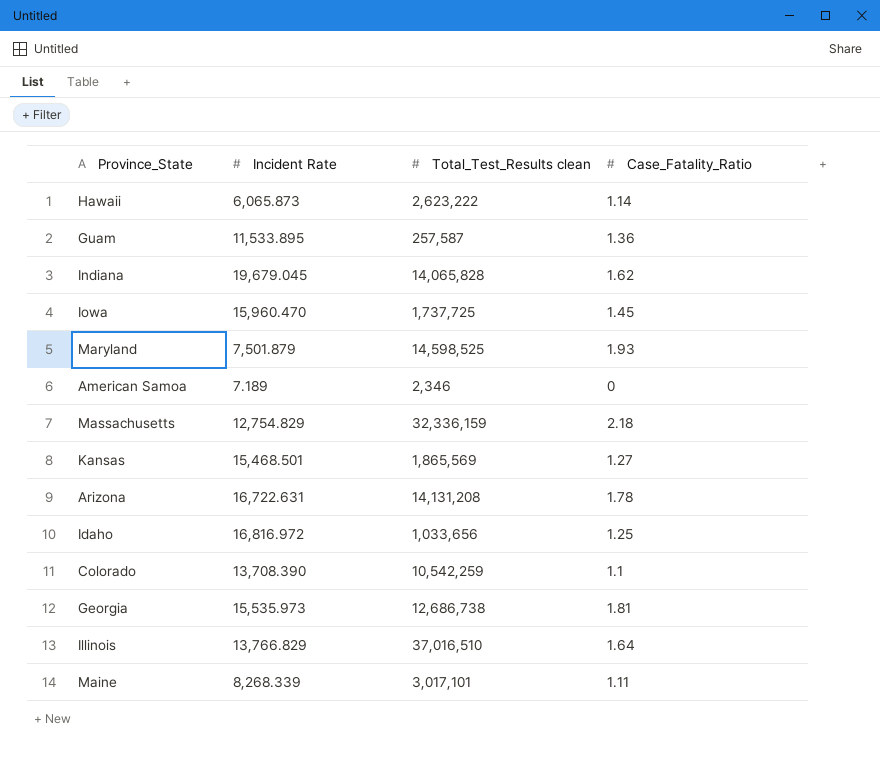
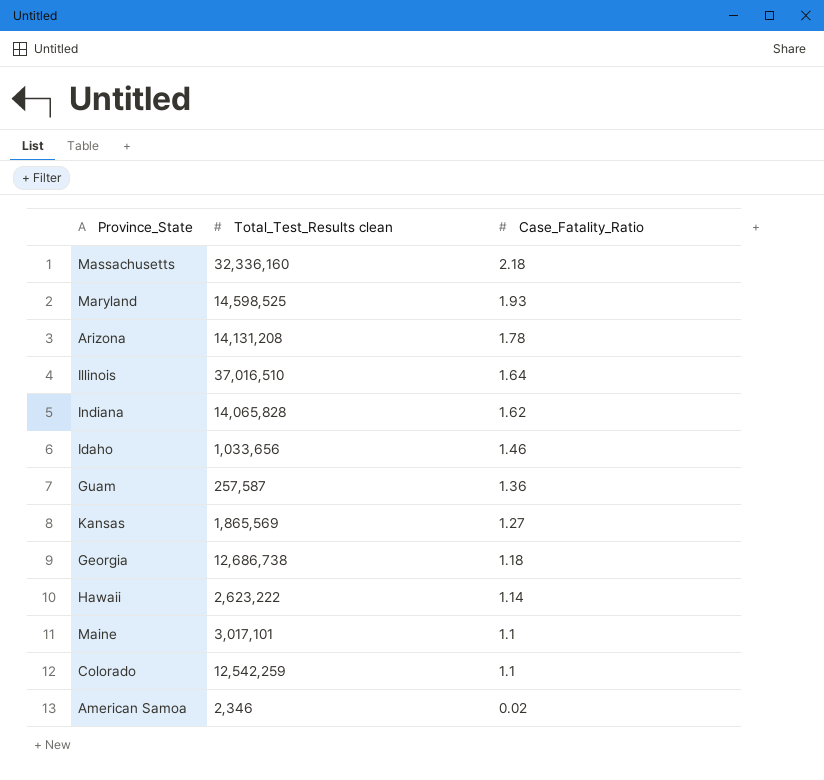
row order: none -> Case_Fatality_Ratio descending
column Incident Rate | position: 2 -> none
row Iowa: 15,960.470 | 1,737,725 | 1.45 -> none
Massachusetts | Total_Test_Results clean: 32,336,159 -> 32,336,160
Idaho | Case_Fatality_Ratio: 1.25 -> 1.46
Georgia | Case_Fatality_Ratio: 1.81 -> 1.18
Maine | Case_Fatality_Ratio: 1.11 -> 1.1
Colorado | Total_Test_Results clean: 10,542,259 -> 12,542,259
American Samoa | Case_Fatality_Ratio: 0 -> 0.02

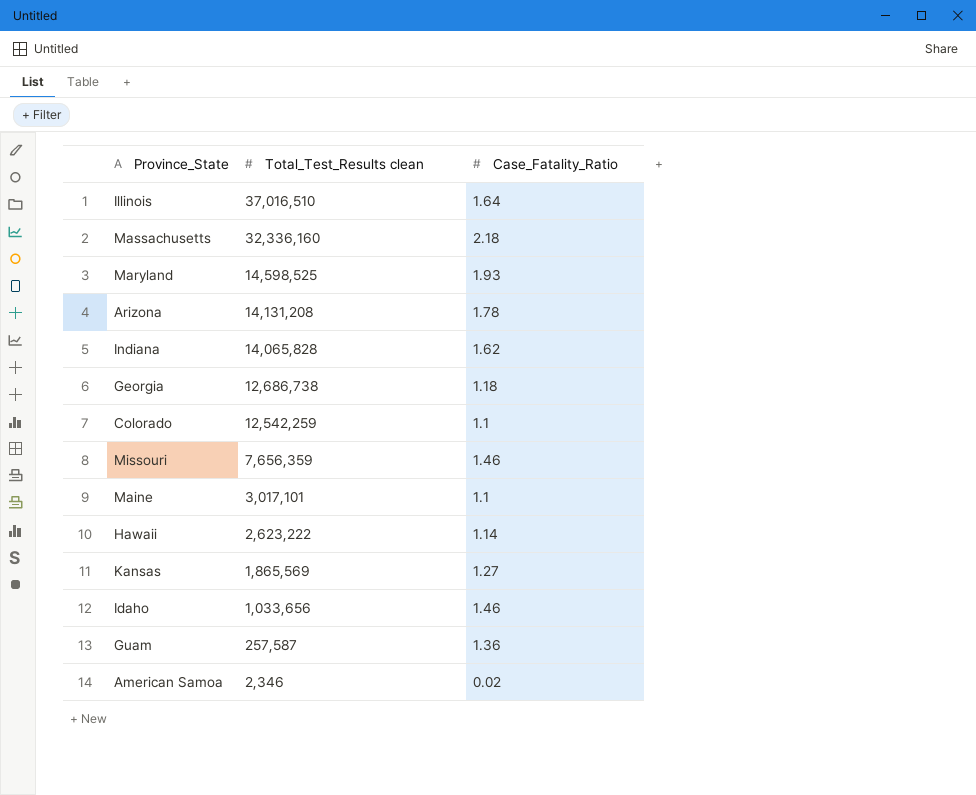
row order: Case_Fatality_Ratio descending -> Total_Test_Results clean descending
row Missouri: none -> 7,656,359 | 1.46

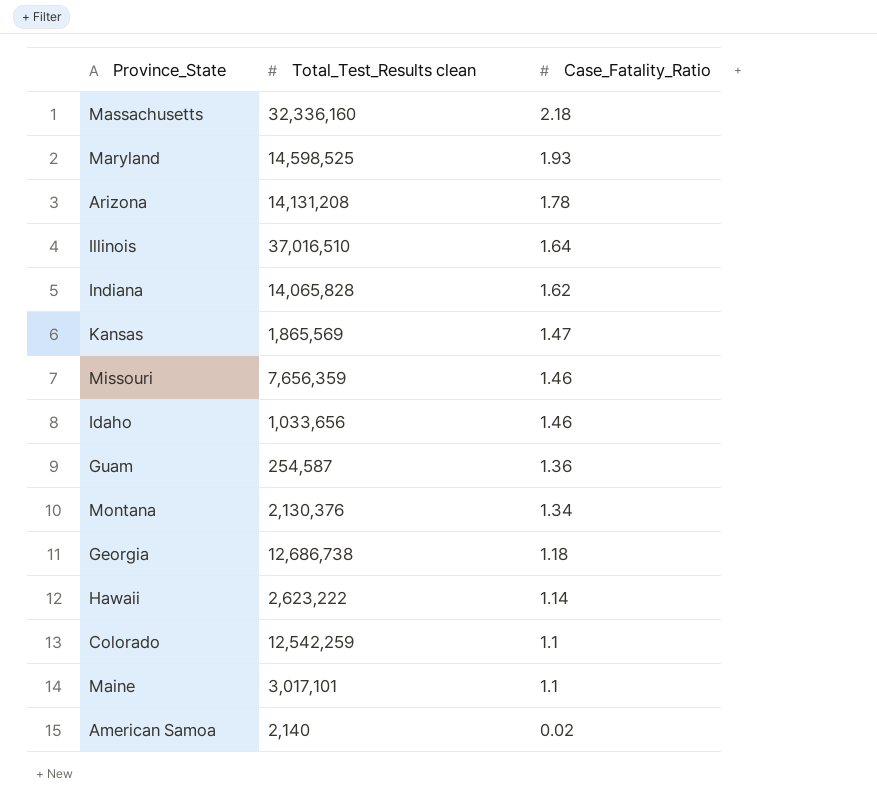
row order: Total_Test_Results clean descending -> Case_Fatality_Ratio descending
Kansas | Case_Fatality_Ratio: 1.27 -> 1.47
Guam | Total_Test_Results clean: 257,587 -> 254,587
row Montana: none -> 2,130,376 | 1.34
American Samoa | Total_Test_Results clean: 2,346 -> 2,140

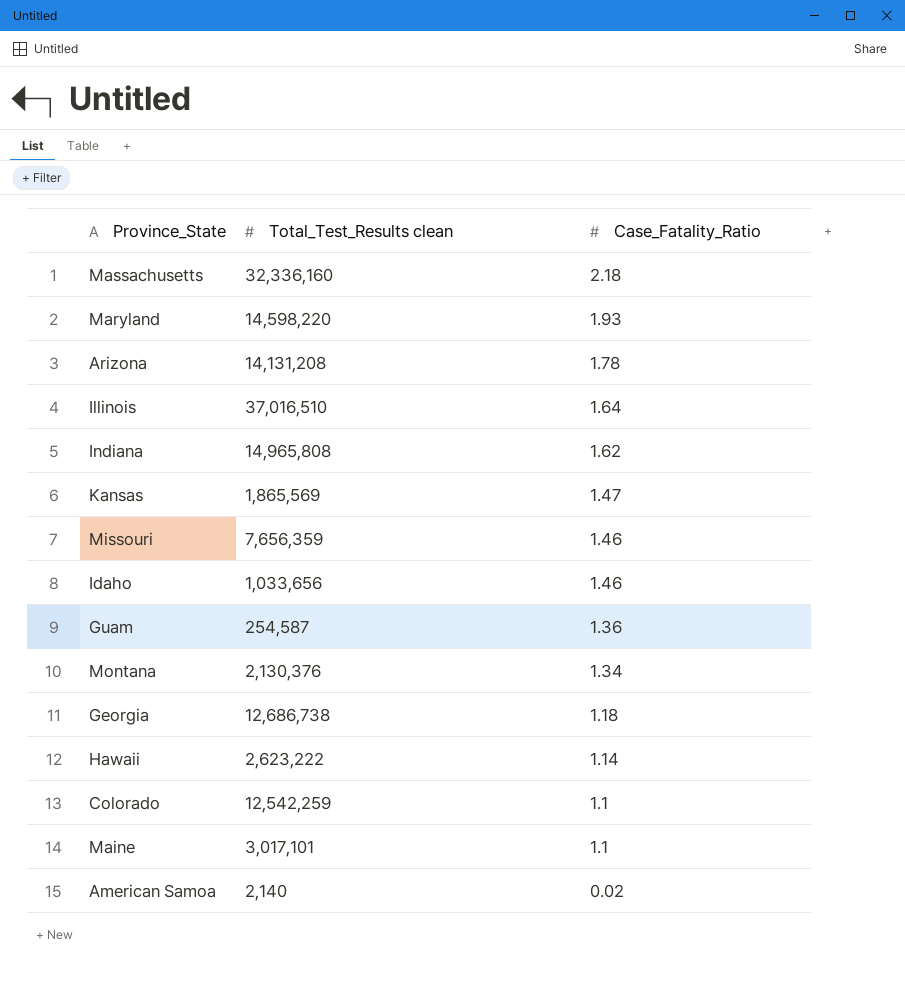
Maryland | Total_Test_Results clean: 14,598,525 -> 14,598,220
Indiana | Total_Test_Results clean: 14,065,828 -> 14,965,808

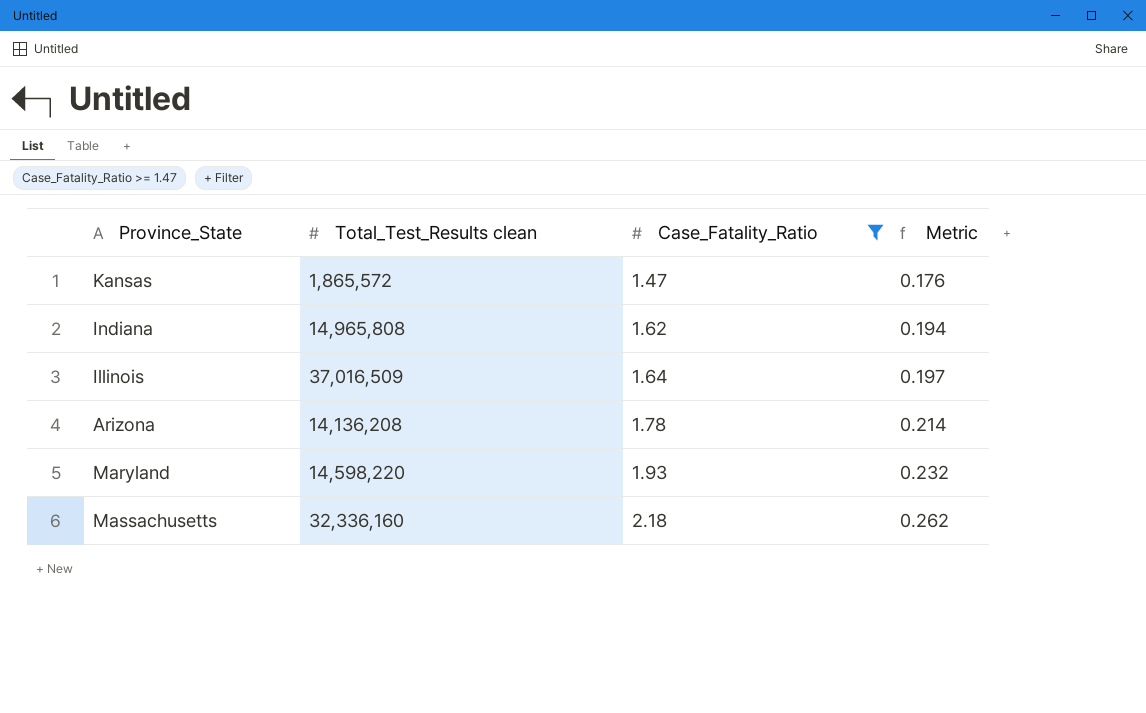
filter: none -> Case_Fatality_Ratio >= 1.47
row order: Case_Fatality_Ratio descending -> Case_Fatality_Ratio ascending
column Metric | formula: none -> [Case_Fatality_Ratio] * 0.12
Kansas | Total_Test_Results clean: 1,865,569 -> 1,865,572
Illinois | Total_Test_Results clean: 37,016,510 -> 37,016,509
Arizona | Total_Test_Results clean: 14,131,208 -> 14,136,208

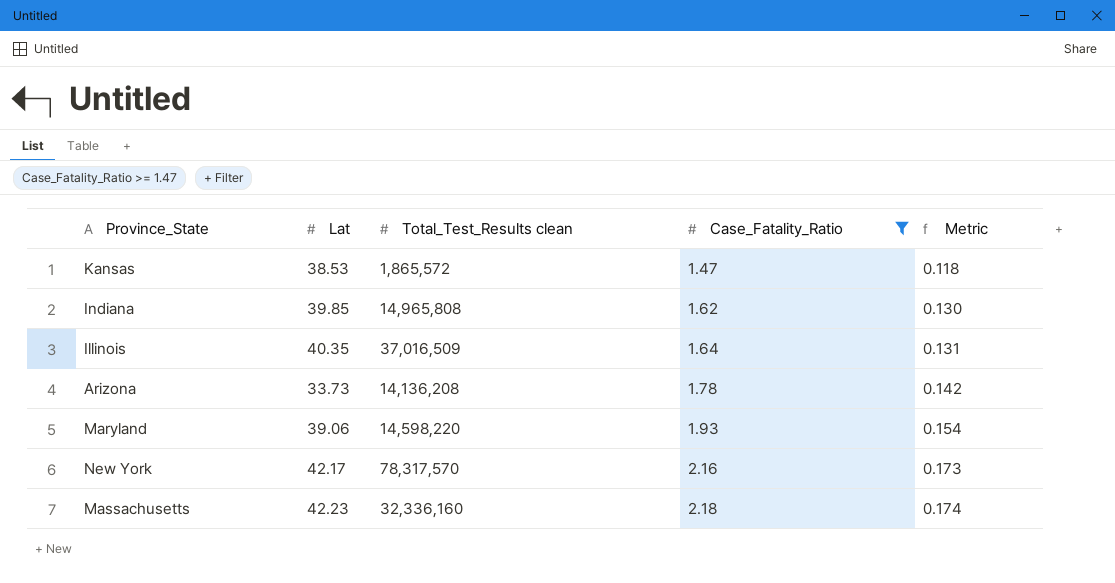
column Lat | position: none -> 2
column Metric | formula: [Case_Fatality_Ratio] * 0.12 -> [Case_Fatality_Ratio] * 0.08
row New York: none -> 42.17 | 78,317,570 | 2.16 | 0.173

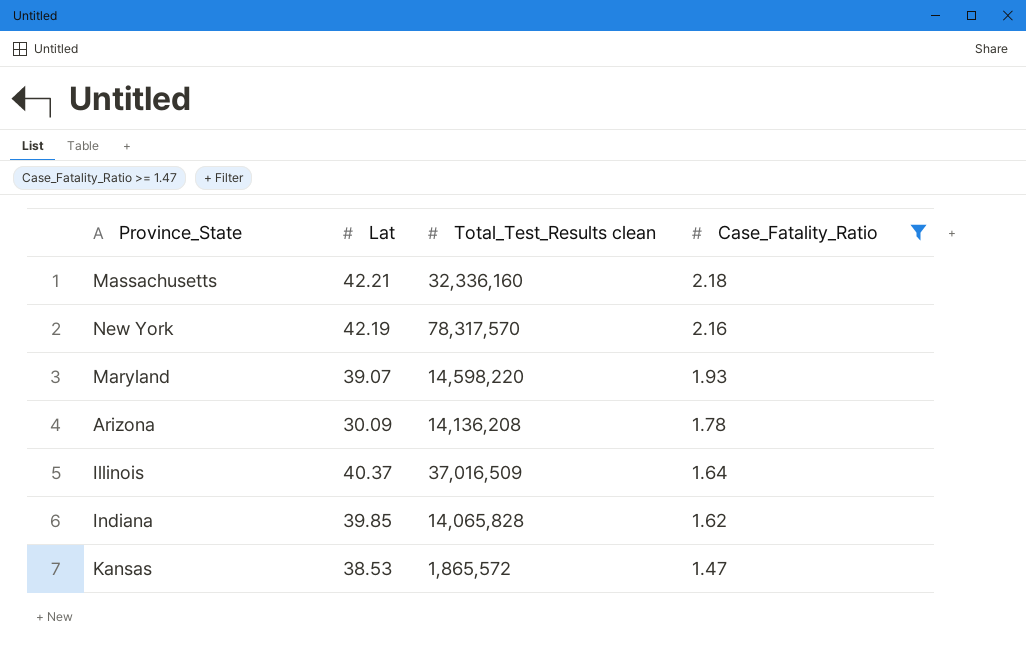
row order: Case_Fatality_Ratio ascending -> Case_Fatality_Ratio descending
column Metric | formula: [Case_Fatality_Ratio] * 0.08 -> none
Massachusetts | Lat: 42.23 -> 42.21
New York | Lat: 42.17 -> 42.19
Maryland | Lat: 39.06 -> 39.07
Arizona | Lat: 33.73 -> 30.09
Illinois | Lat: 40.35 -> 40.37
Indiana | Total_Test_Results clean: 14,965,808 -> 14,065,828

